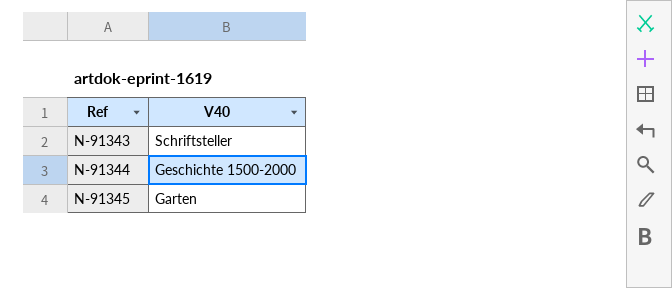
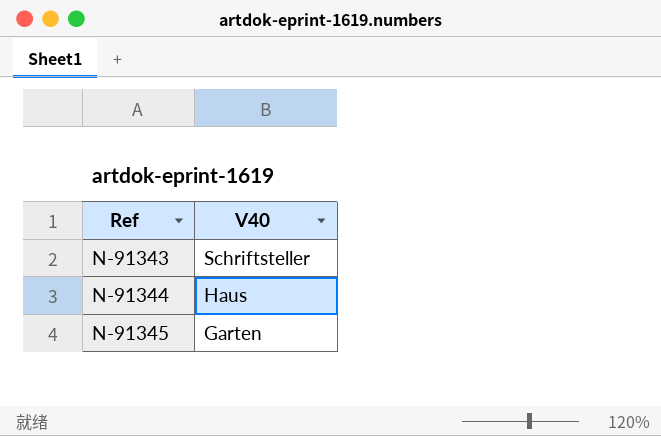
N-91344 | V40: Geschichte 1500-2000 -> Haus

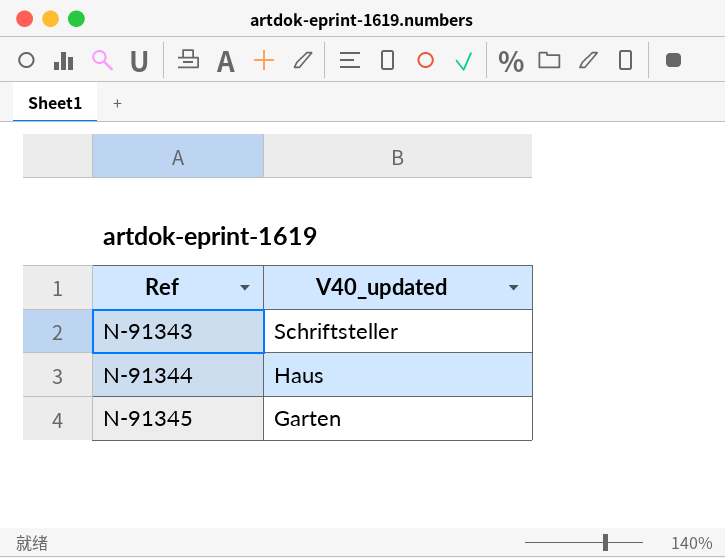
column name: V40 -> V40_updated

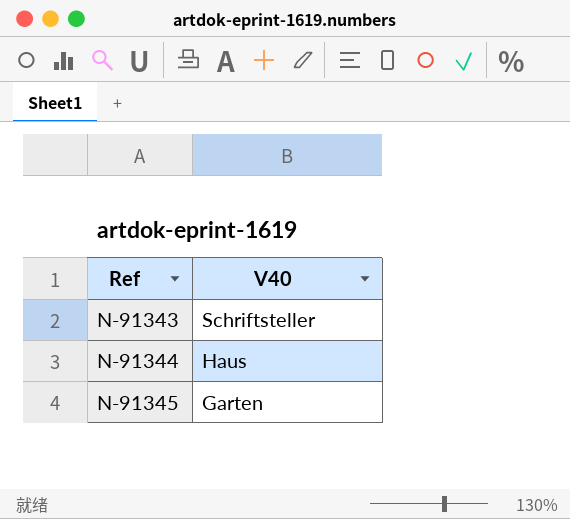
column name: V40_updated -> V40

